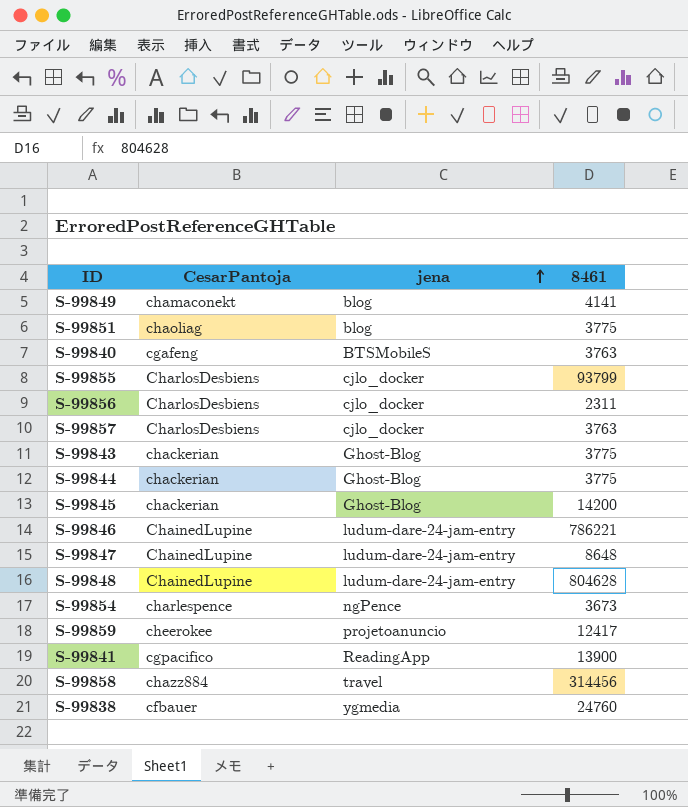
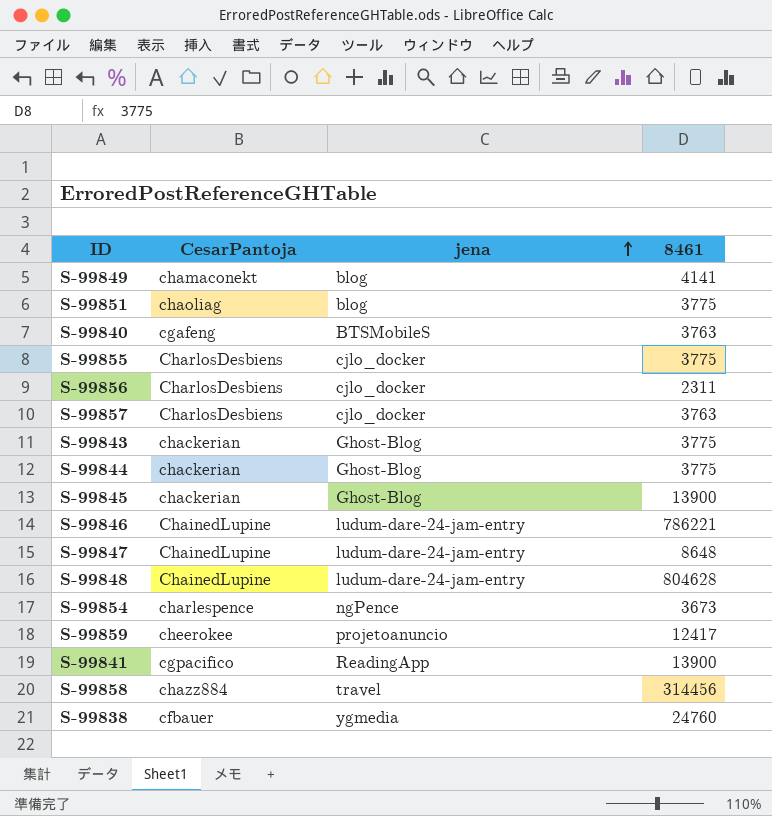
S-99855 | 8461: 93799 -> 3775
S-99845 | 8461: 14200 -> 13900

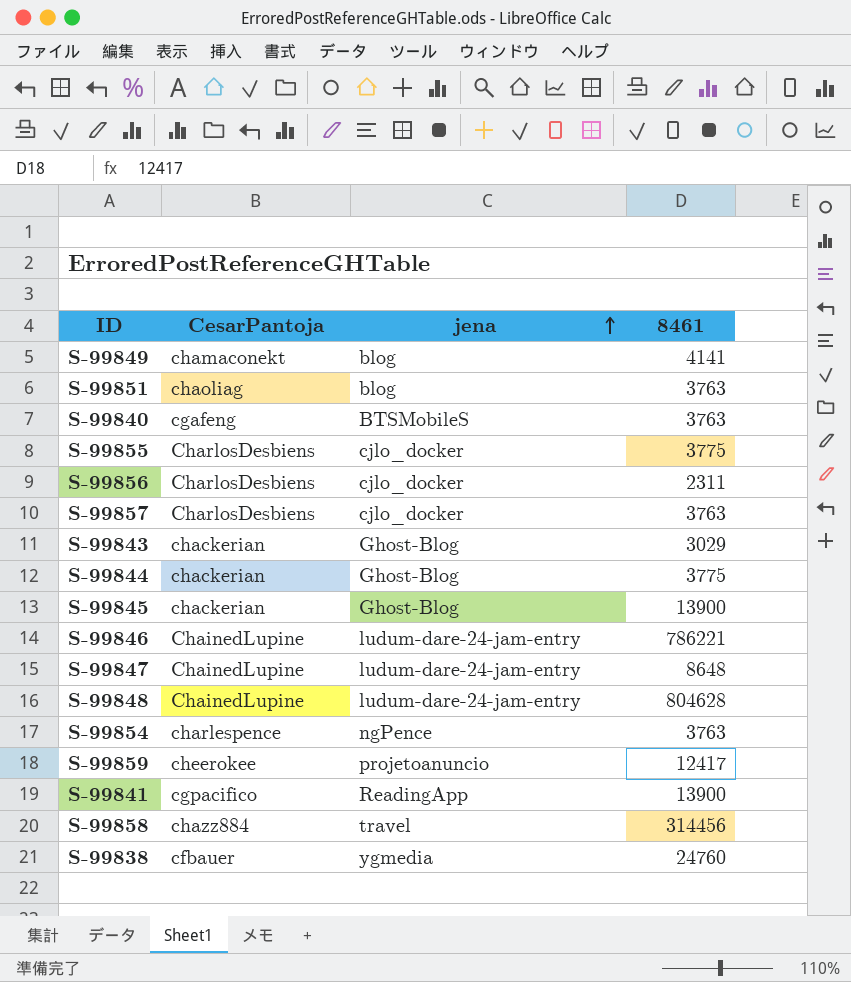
S-99851 | 8461: 3775 -> 3763
S-99843 | 8461: 3775 -> 3029
S-99854 | 8461: 3673 -> 3763

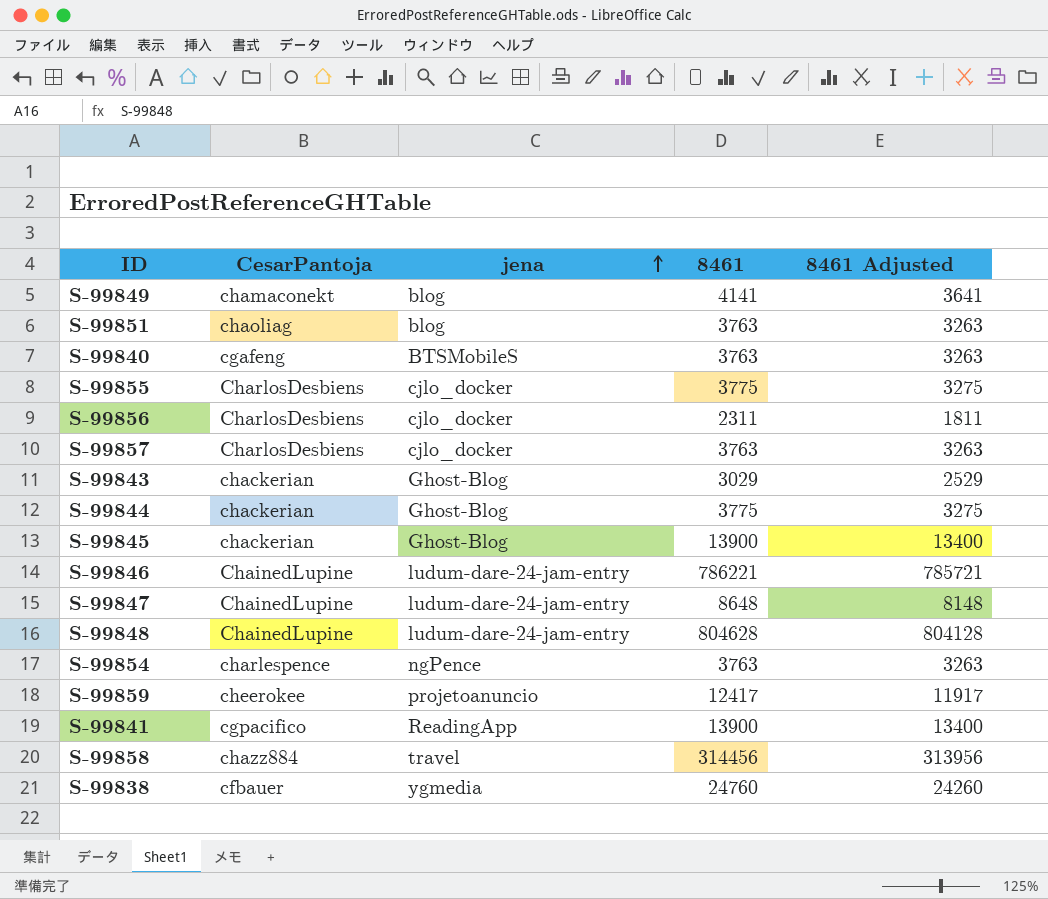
column 8461 Adjusted | formula: none -> [8461] - 500

